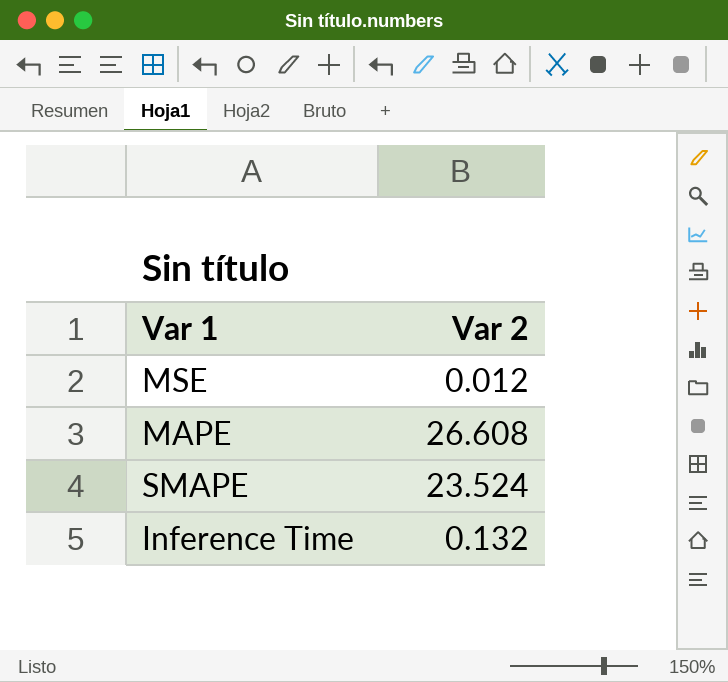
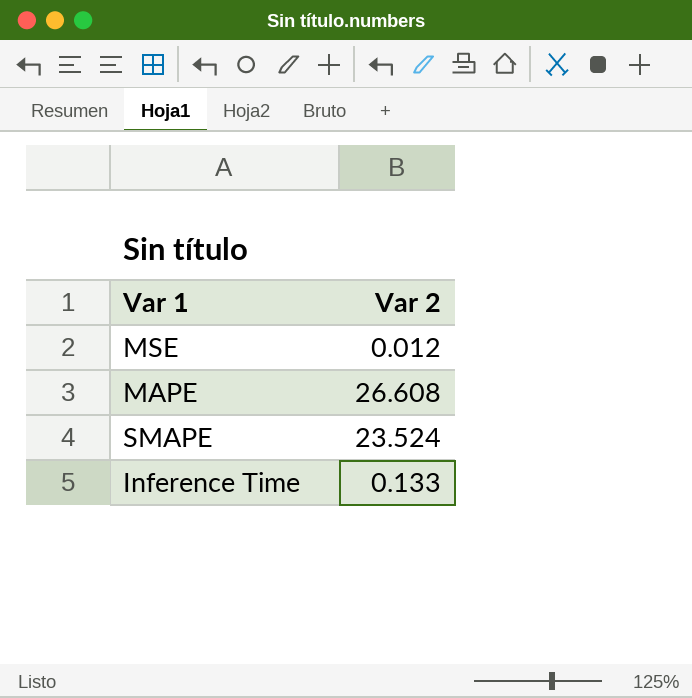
Inference Time | Var 2: 0.132 -> 0.133

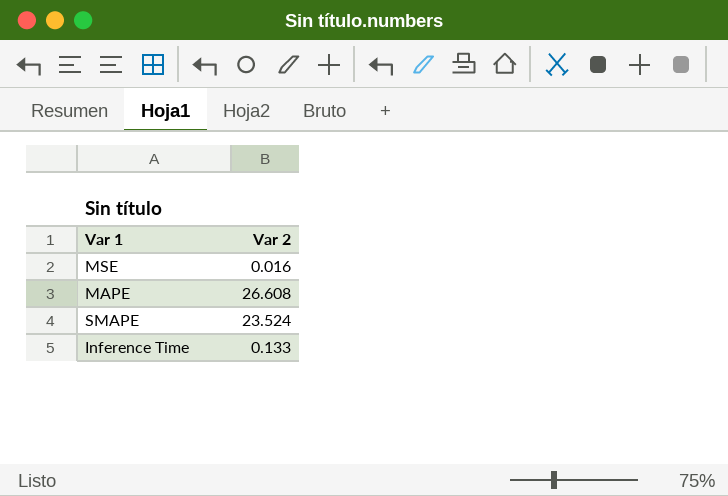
MSE | Var 2: 0.012 -> 0.016

